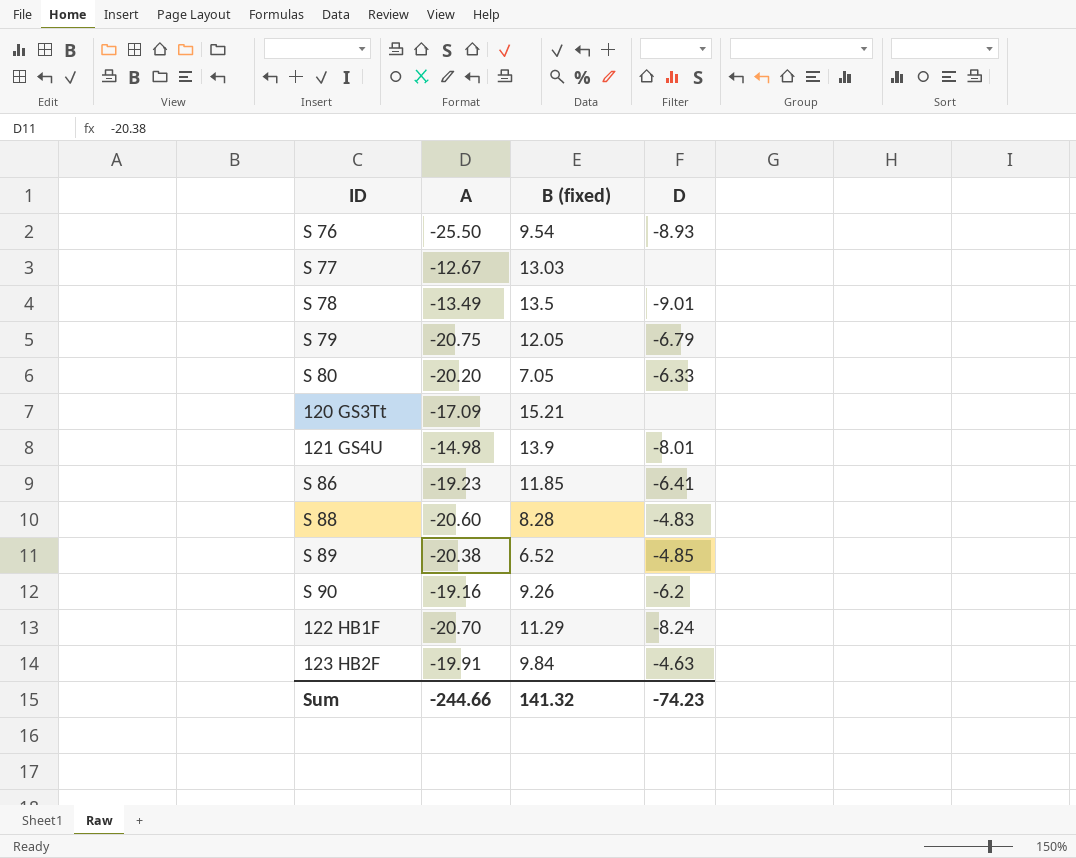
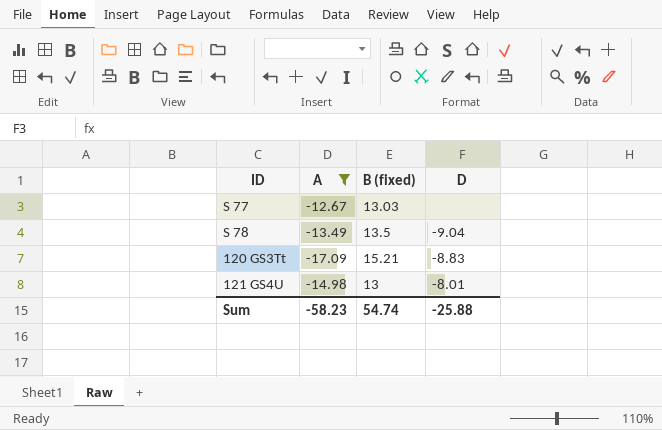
filter: none -> A >= -17.09
S 78 | D: -9.01 -> -9.04
120 GS3Tt | D: none -> -8.83
121 GS4U | B (fixed): 13.9 -> 13
Sum | A: -244.66 -> -58.23
Sum | B (fixed): 141.32 -> 54.74
Sum | D: -74.23 -> -25.88

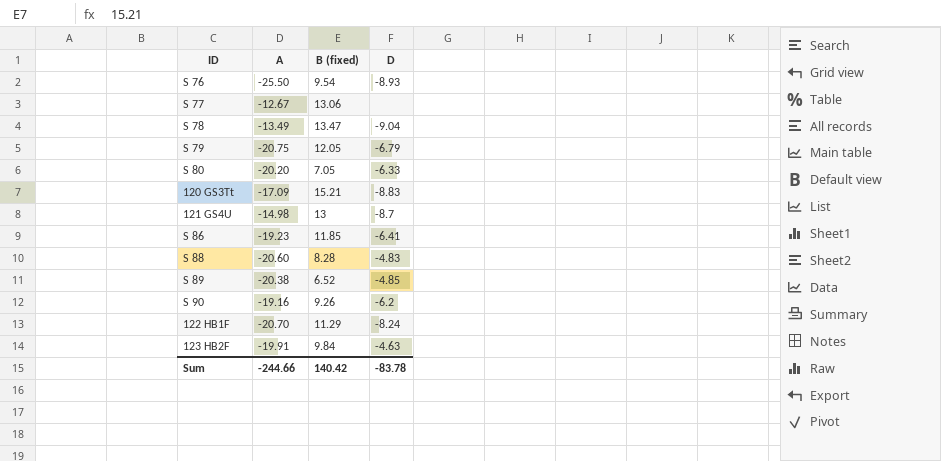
filter: A >= -17.09 -> none
S 77 | B (fixed): 13.03 -> 13.06
S 78 | B (fixed): 13.5 -> 13.47
121 GS4U | D: -8.01 -> -8.7
Sum | A: -58.23 -> -244.66
Sum | B (fixed): 54.74 -> 140.42
Sum | D: -25.88 -> -83.78

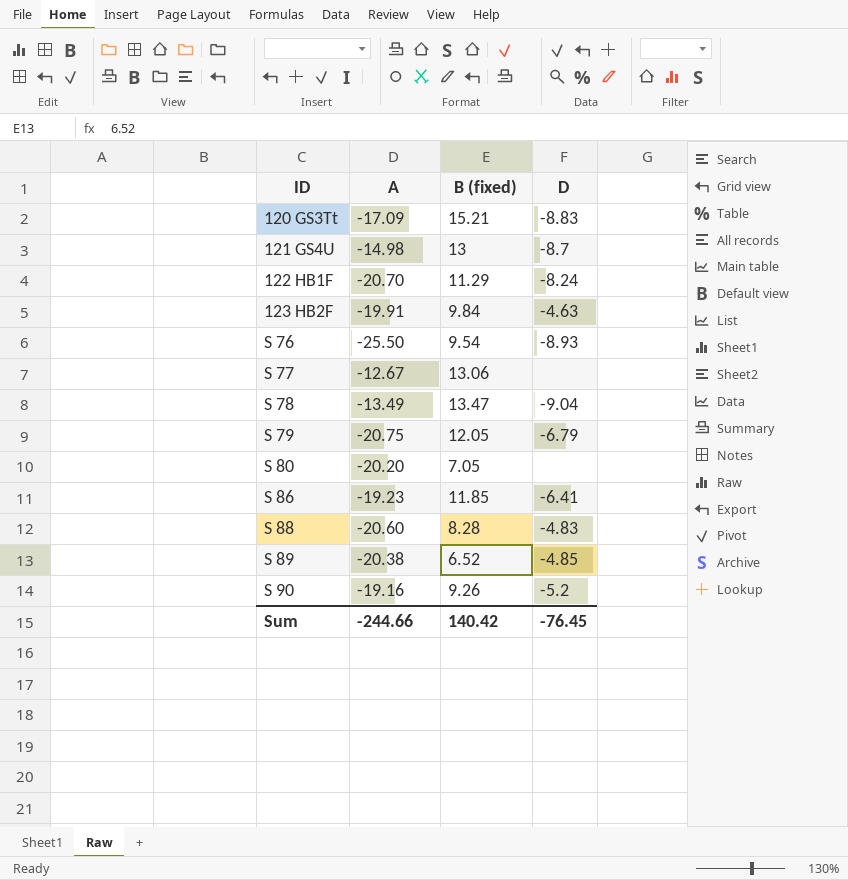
row order: none -> ID ascending
S 80 | D: -6.33 -> none
S 90 | D: -6.2 -> -5.2
Sum | D: -83.78 -> -76.45

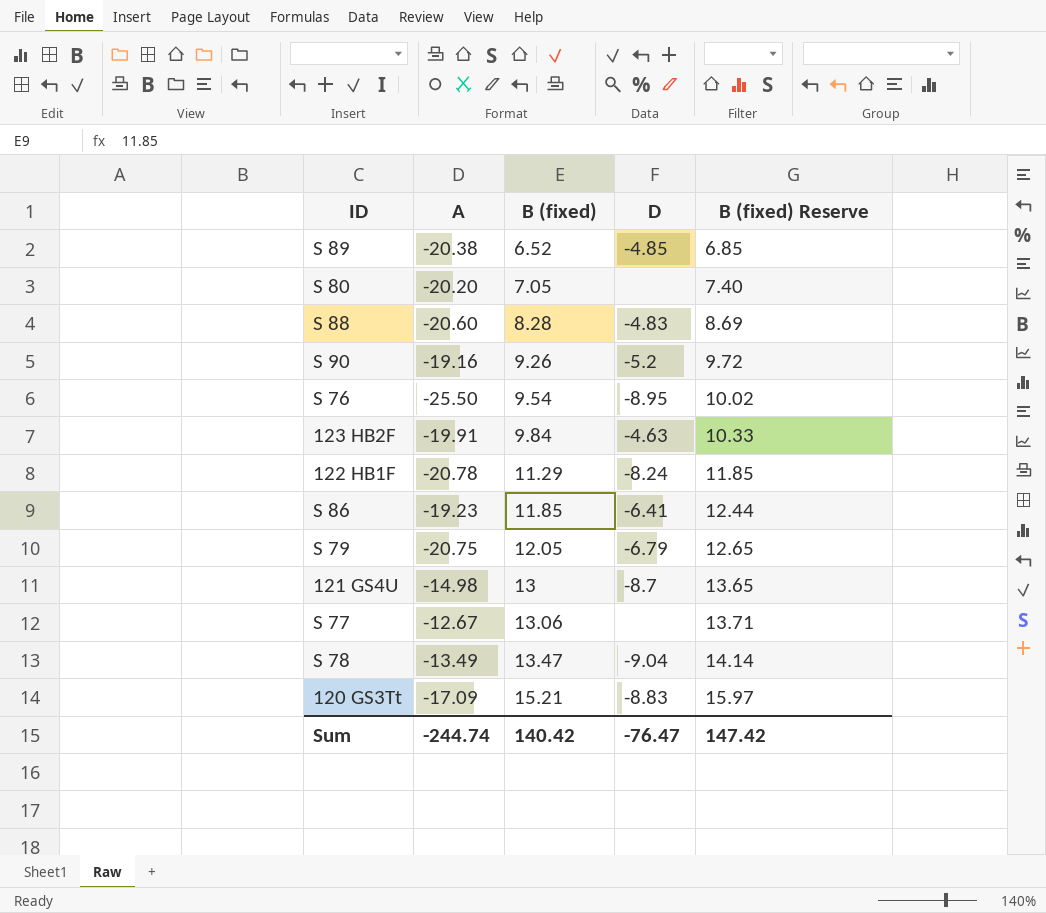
row order: ID ascending -> B (fixed) ascending
column B (fixed) Reserve | formula: none -> [B (fixed)] * 1.05
S 76 | D: -8.93 -> -8.95
122 HB1F | A: -20.70 -> -20.78
Sum | A: -244.66 -> -244.74
Sum | D: -76.45 -> -76.47

